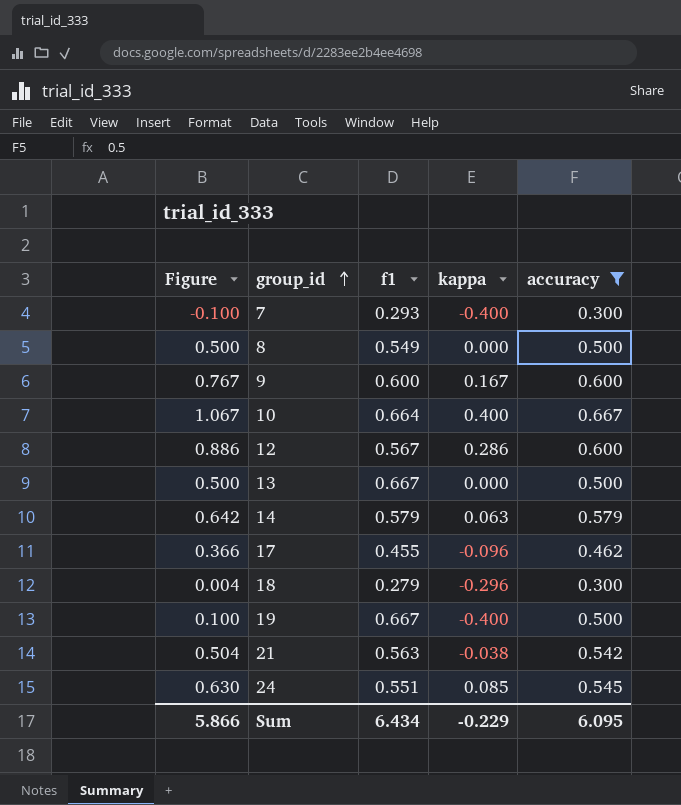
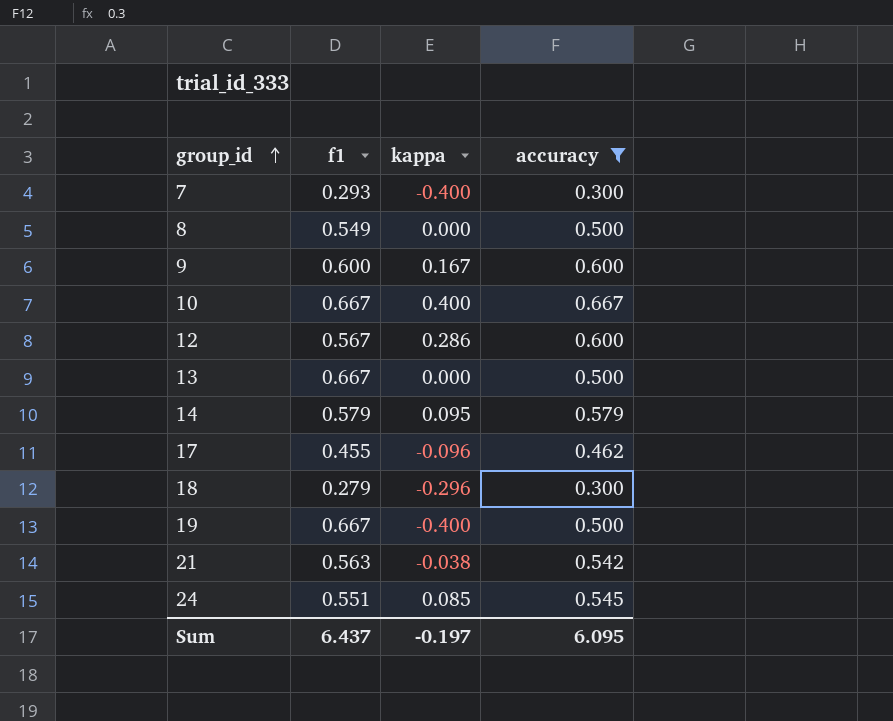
column Figure | formula: [kappa] + [accuracy] -> none
10 | f1: 0.664 -> 0.667
14 | kappa: 0.063 -> 0.095
Sum | f1: 6.434 -> 6.437
Sum | kappa: -0.229 -> -0.197

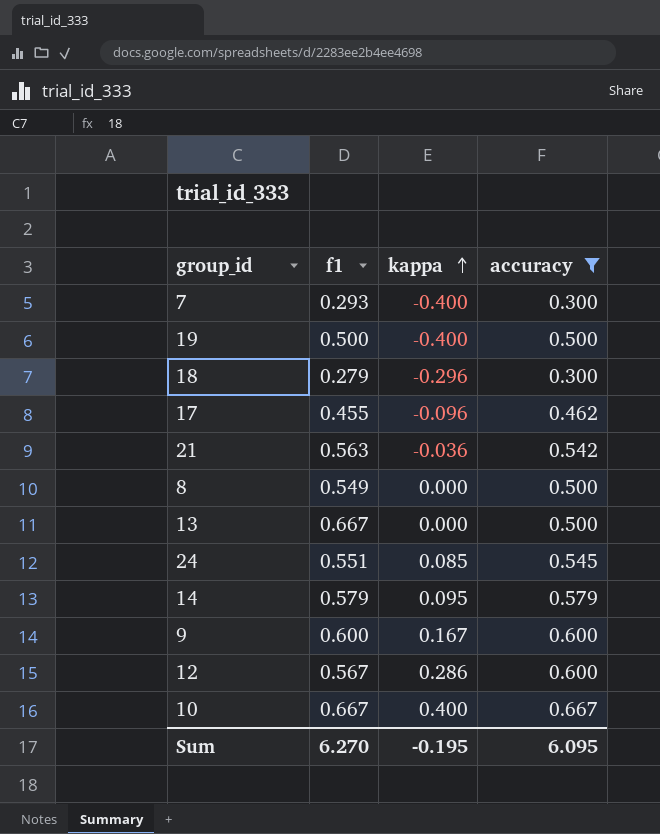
row order: group_id ascending -> kappa ascending
19 | f1: 0.667 -> 0.500
21 | kappa: -0.038 -> -0.036
Sum | f1: 6.437 -> 6.270
Sum | kappa: -0.197 -> -0.195

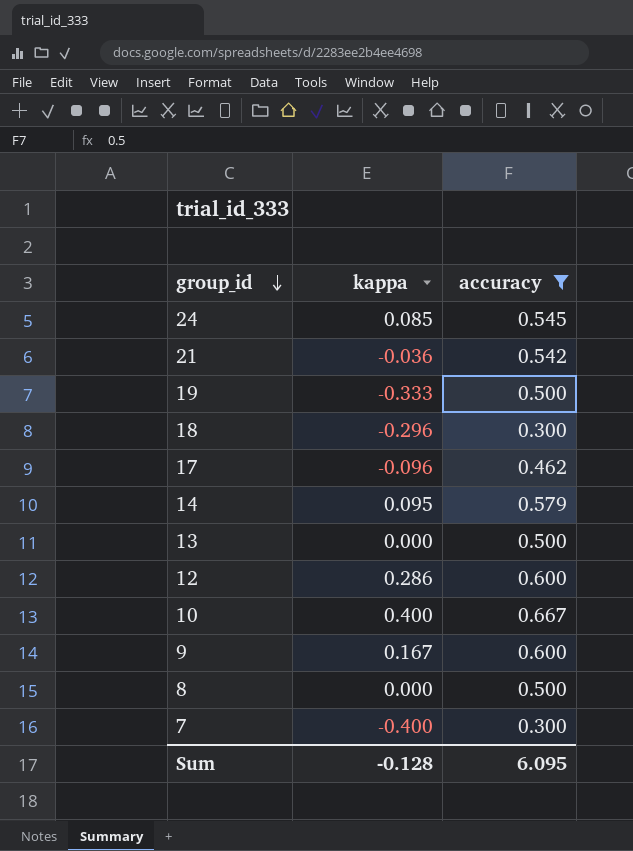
row order: kappa ascending -> group_id descending
column f1 | position: 2 -> none
19 | kappa: -0.400 -> -0.333
Sum | kappa: -0.195 -> -0.128

